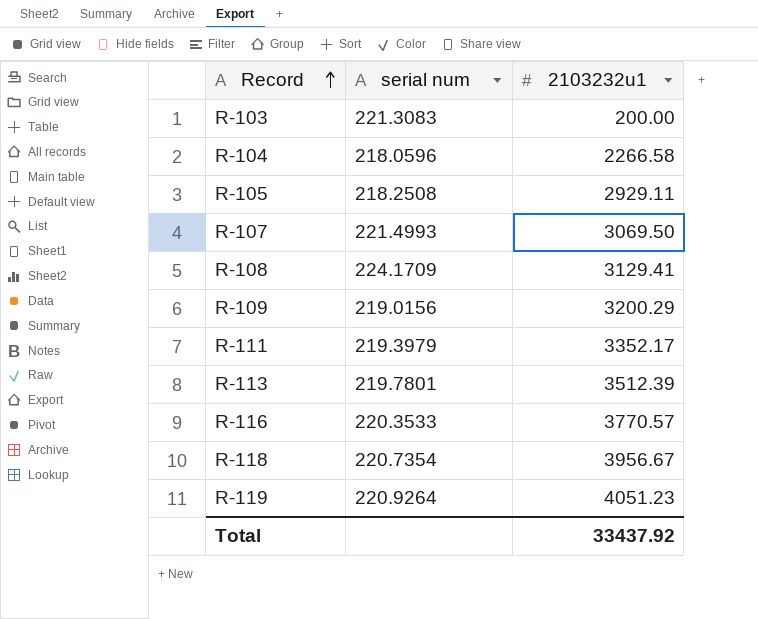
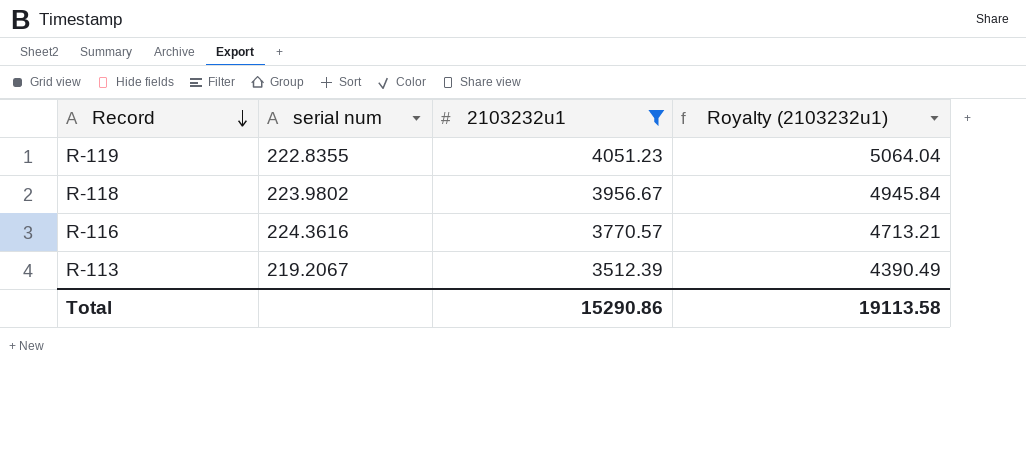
filter: none -> 2103232u1 >= 3512.39
row order: Record ascending -> Record descending
column Royalty (2103232u1) | formula: none -> [2103232u1] * 1.25
R-119 | serial num: 220.9264 -> 222.8355
R-118 | serial num: 220.7354 -> 223.9802
R-116 | serial num: 220.3533 -> 224.3616
R-113 | serial num: 219.7801 -> 219.2067
Total | 2103232u1: 33437.92 -> 15290.86

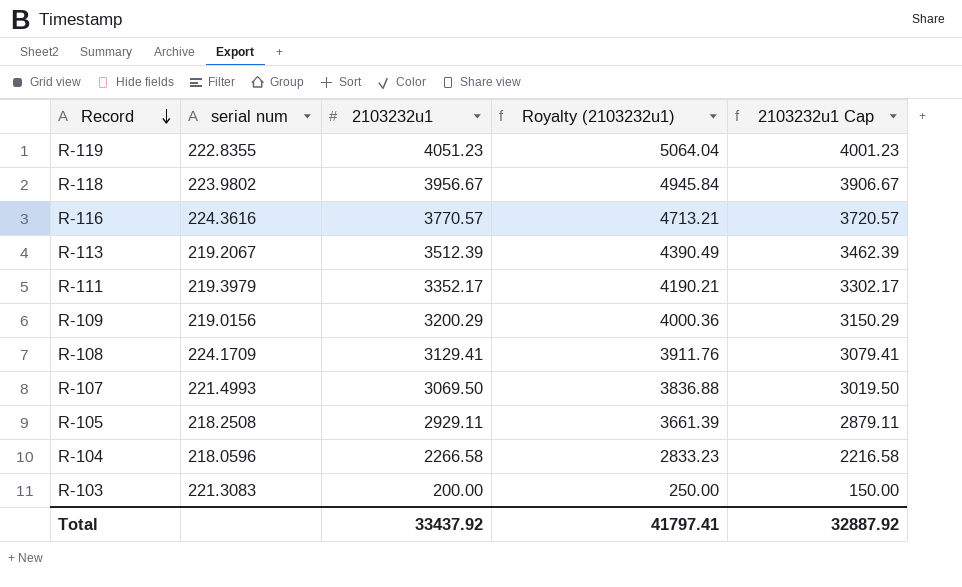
filter: 2103232u1 >= 3512.39 -> none
column 2103232u1 Cap | formula: none -> [2103232u1] - 50
Total | 2103232u1: 15290.86 -> 33437.92
Total | Royalty (2103232u1): 19113.58 -> 41797.41

